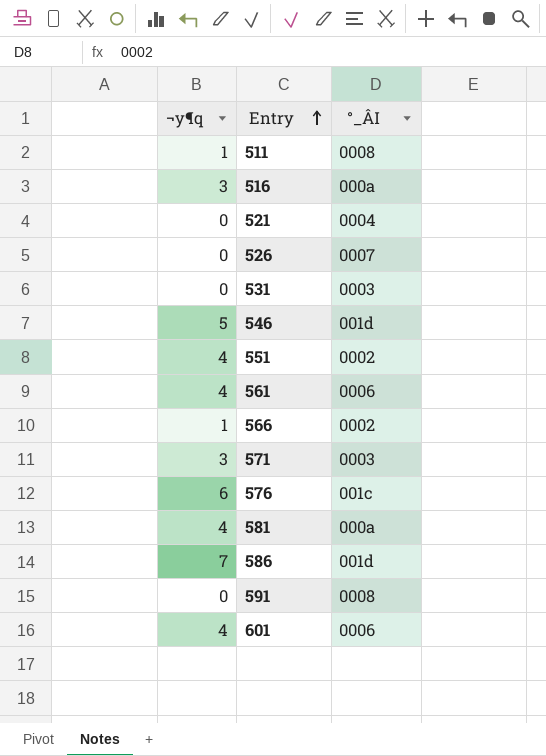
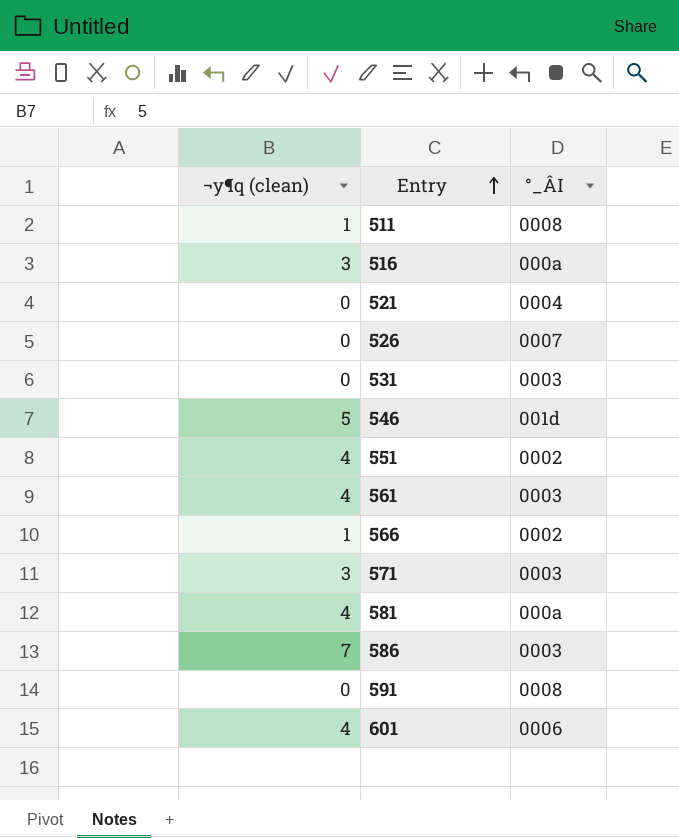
column name: ¬y¶q -> ¬y¶q (clean)
row 576: 6 | 001c -> none
561 | °_ÂI: 0006 -> 0003
586 | °_ÂI: 001d -> 0003

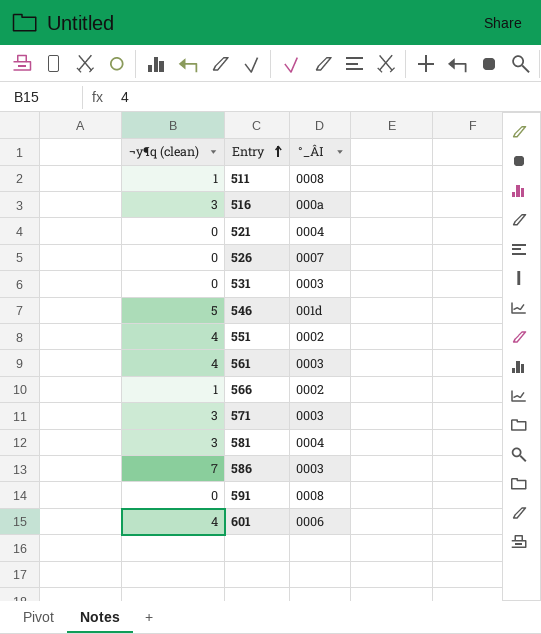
581 | ¬y¶q (clean): 4 -> 3
581 | °_ÂI: 000a -> 0004

